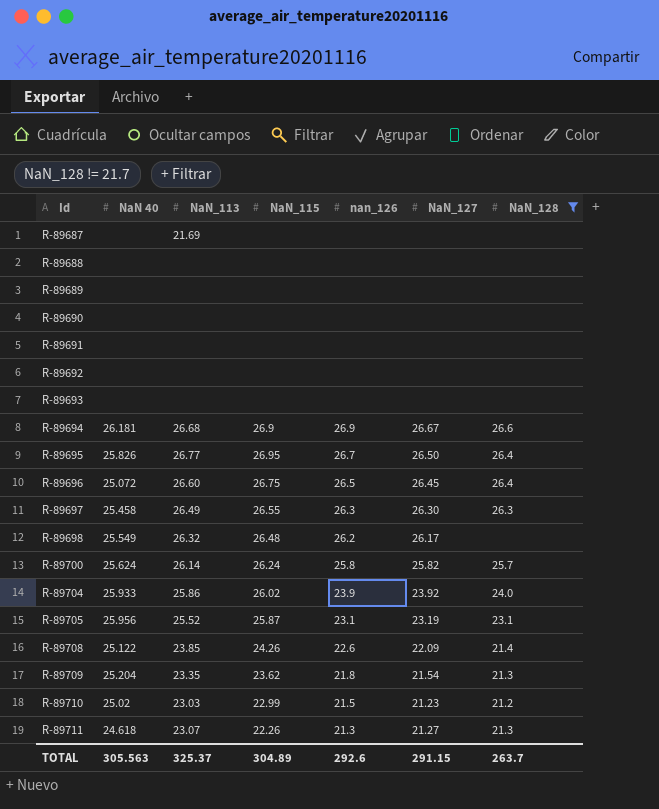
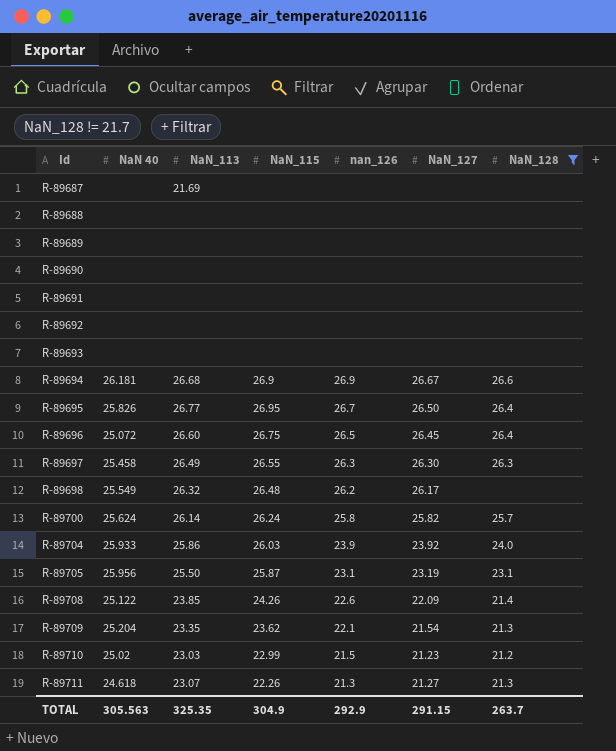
R-89704 | NaN_115: 26.02 -> 26.03
R-89705 | NaN_113: 25.52 -> 25.50
R-89709 | nan_126: 21.8 -> 22.1
TOTAL | NaN_113: 325.37 -> 325.35
TOTAL | NaN_115: 304.89 -> 304.9
TOTAL | nan_126: 292.6 -> 292.9

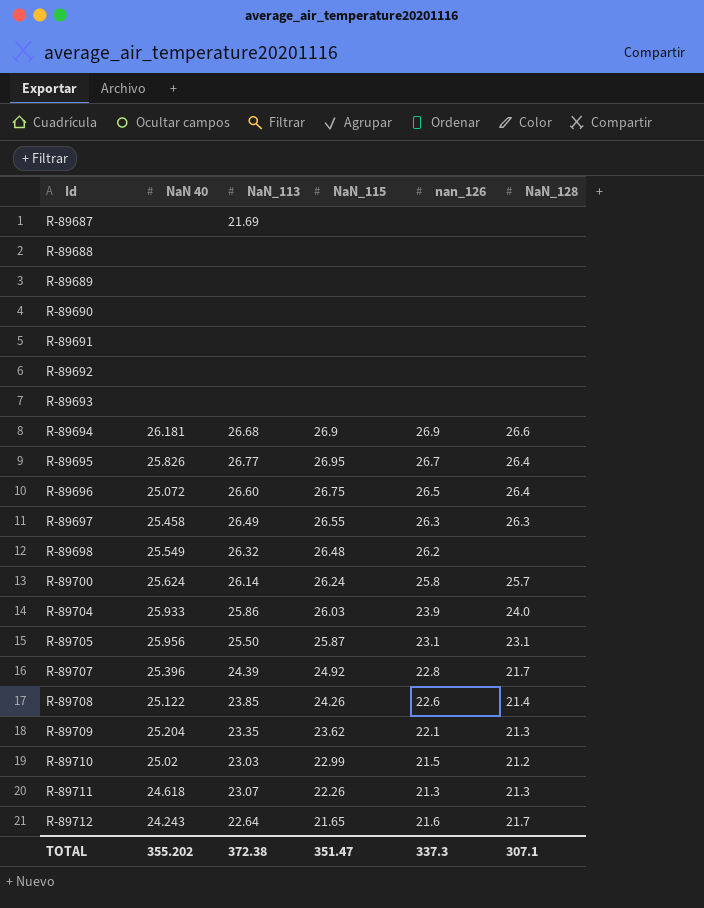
filter: NaN_128 != 21.7 -> none
column NaN_127 | position: 6 -> none
TOTAL | NaN 40: 305.563 -> 355.202
TOTAL | NaN_113: 325.35 -> 372.38
TOTAL | NaN_115: 304.9 -> 351.47
TOTAL | nan_126: 292.9 -> 337.3
TOTAL | NaN_128: 263.7 -> 307.1

